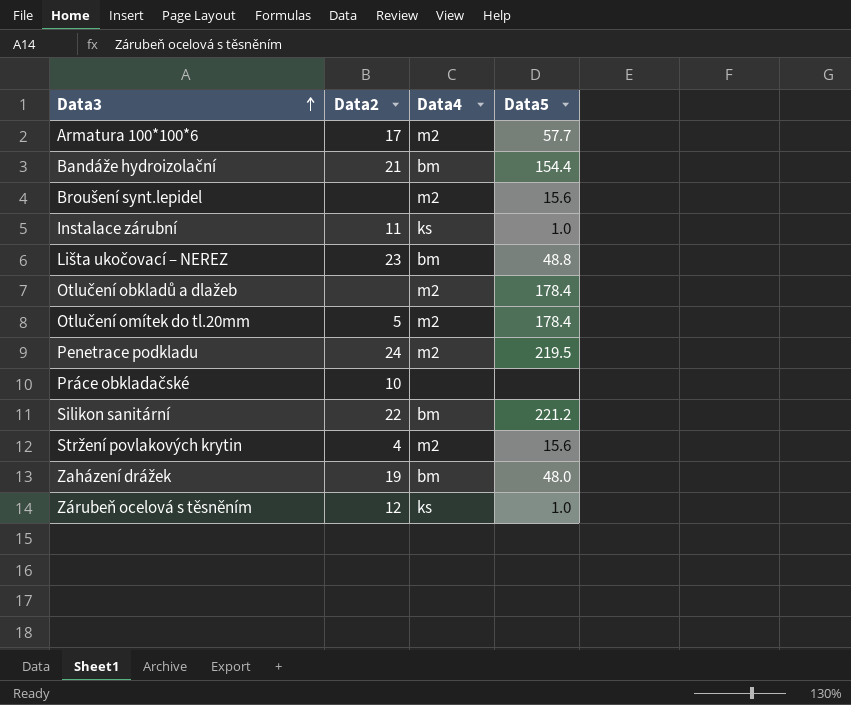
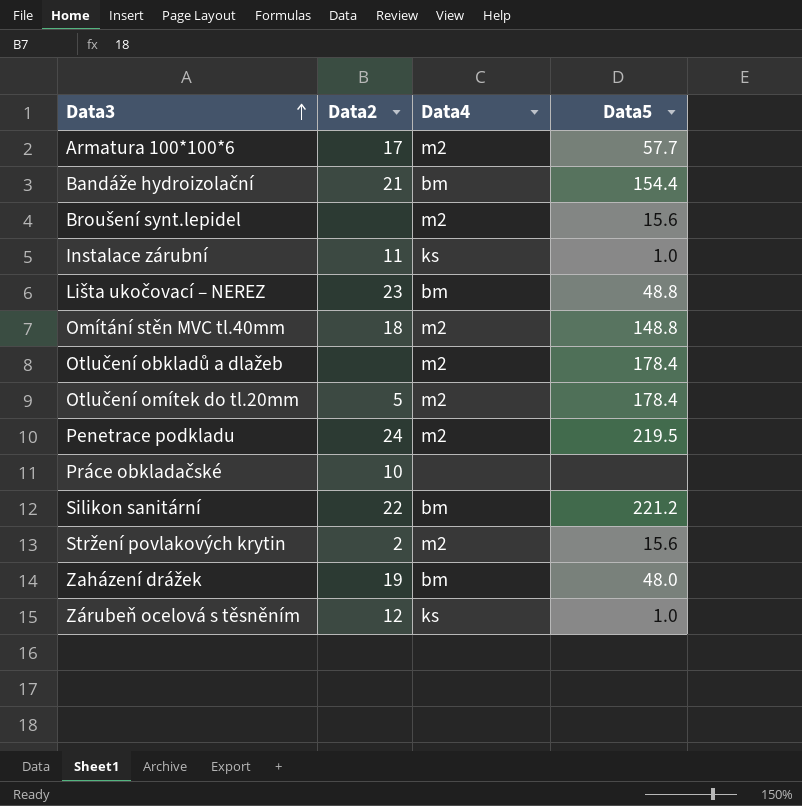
row Omítání stěn MVC tl.40mm: none -> 18 | m2 | 148.8
Stržení povlakových krytin | Data2: 4 -> 2

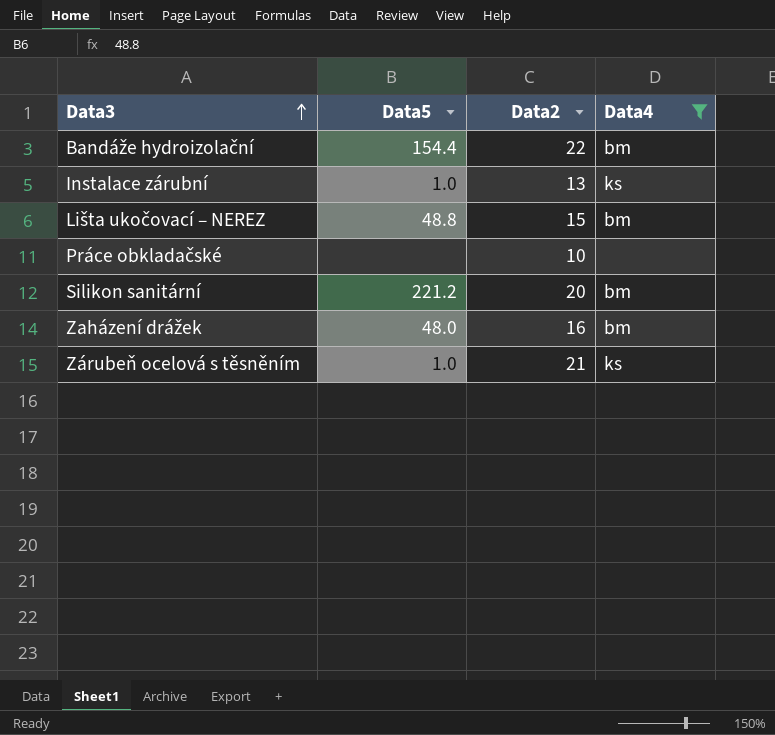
filter: none -> Data4 != m2
column Data5 | position: 4 -> 2
Bandáže hydroizolační | Data2: 21 -> 22
Instalace zárubní | Data2: 11 -> 13
Lišta ukočovací – NEREZ | Data2: 23 -> 15
Silikon sanitární | Data2: 22 -> 20
Zaházení drážek | Data2: 19 -> 16
Zárubeň ocelová s těsněním | Data2: 12 -> 21

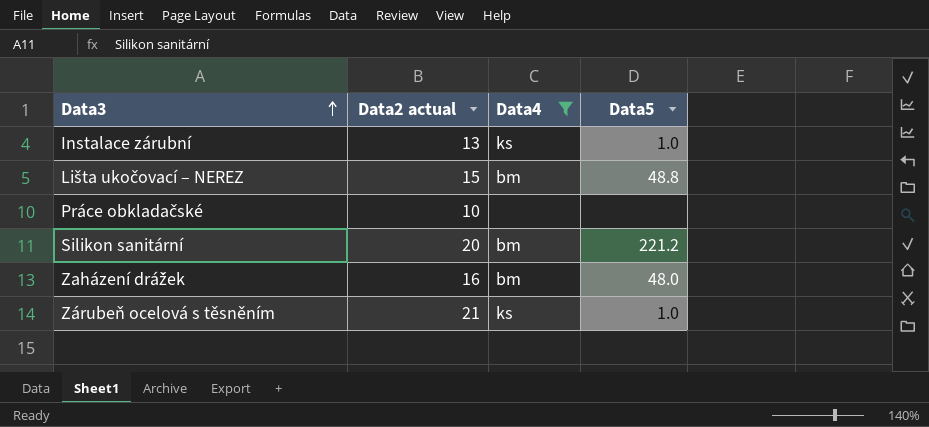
column name: Data2 -> Data2 actual
column Data5 | position: 2 -> 4
row Bandáže hydroizolační: 154.4 | 22 | bm -> none

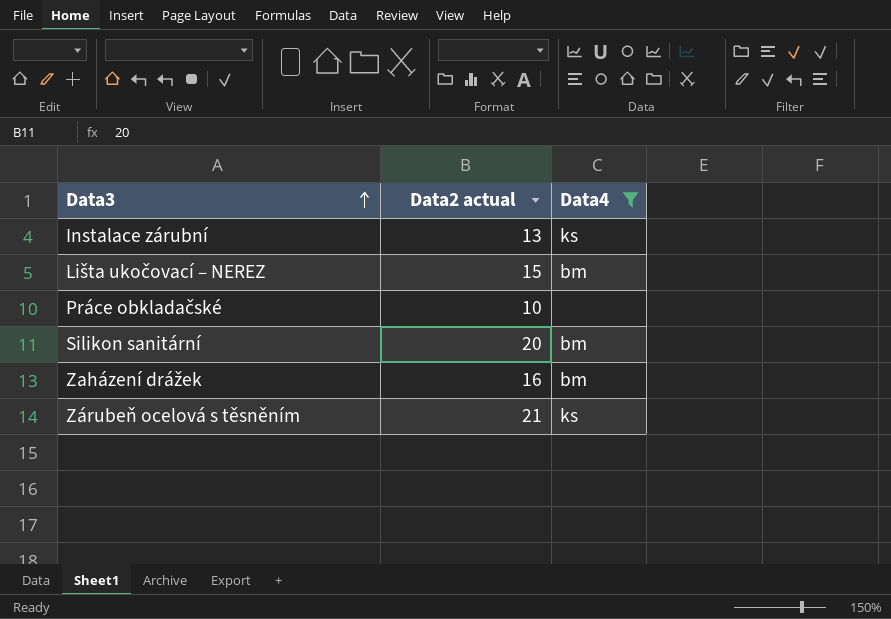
column Data5 | position: 4 -> none

